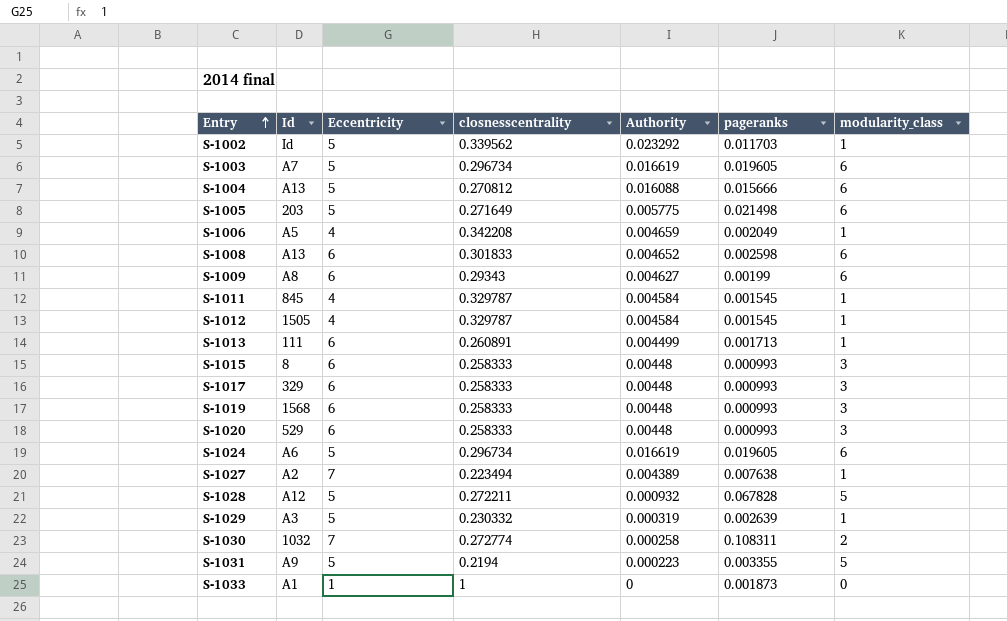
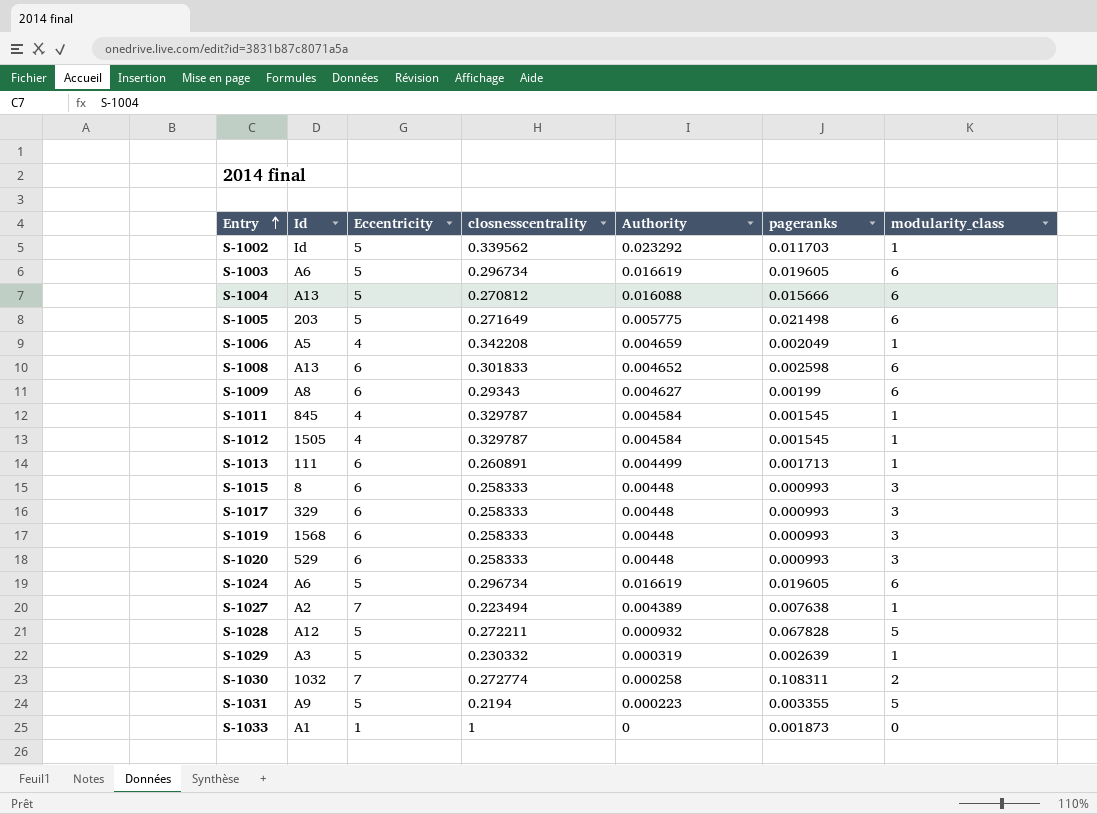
S-1003 | Id: A7 -> A6

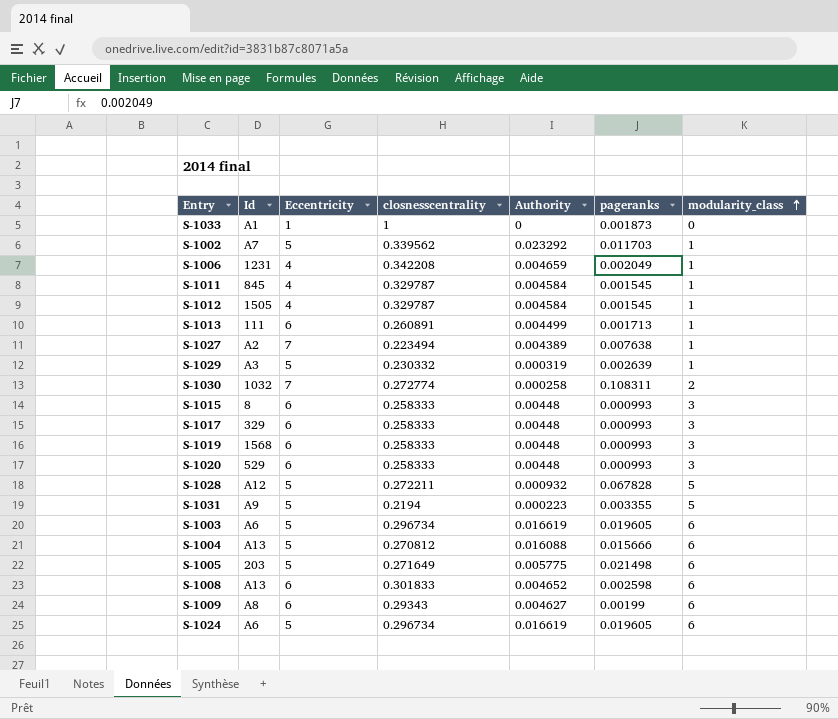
row order: Entry ascending -> modularity_class ascending
S-1002 | Id: Id -> A7
S-1006 | Id: A5 -> 1231

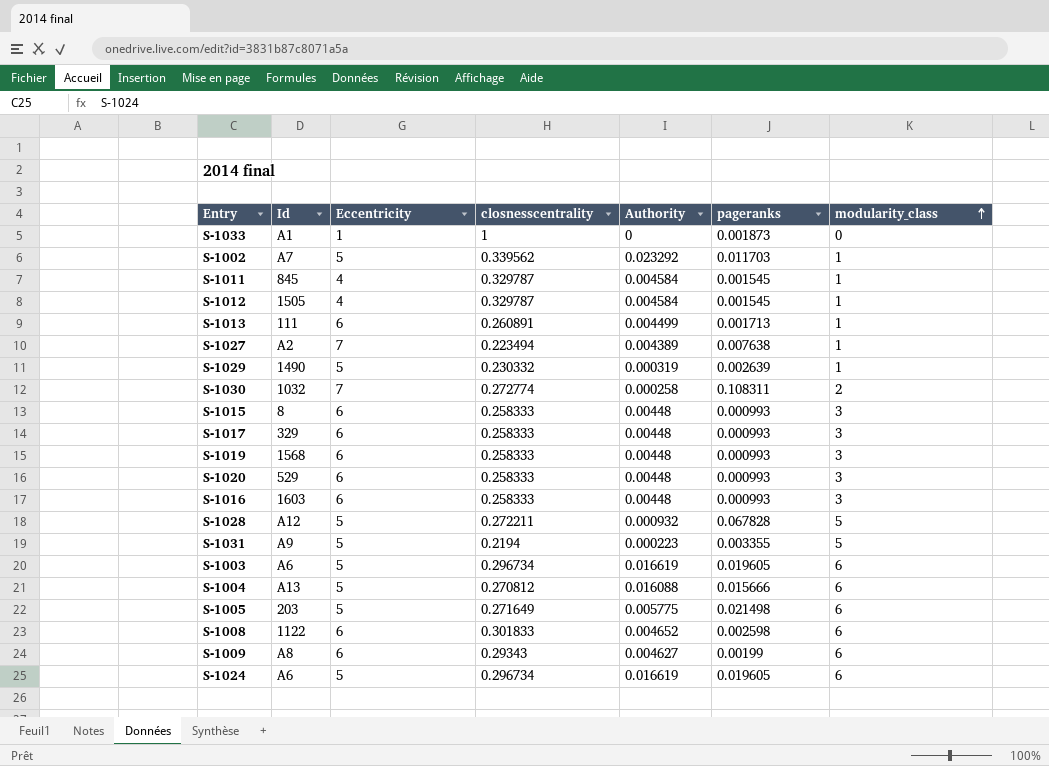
row S-1006: 1231 | 4 | 0.342208 | 0.004659 | 0.002049 | 1 -> none
S-1029 | Id: A3 -> 1490
row S-1016: none -> 1603 | 6 | 0.258333 | 0.00448 | 0.000993 | 3
S-1008 | Id: A13 -> 1122

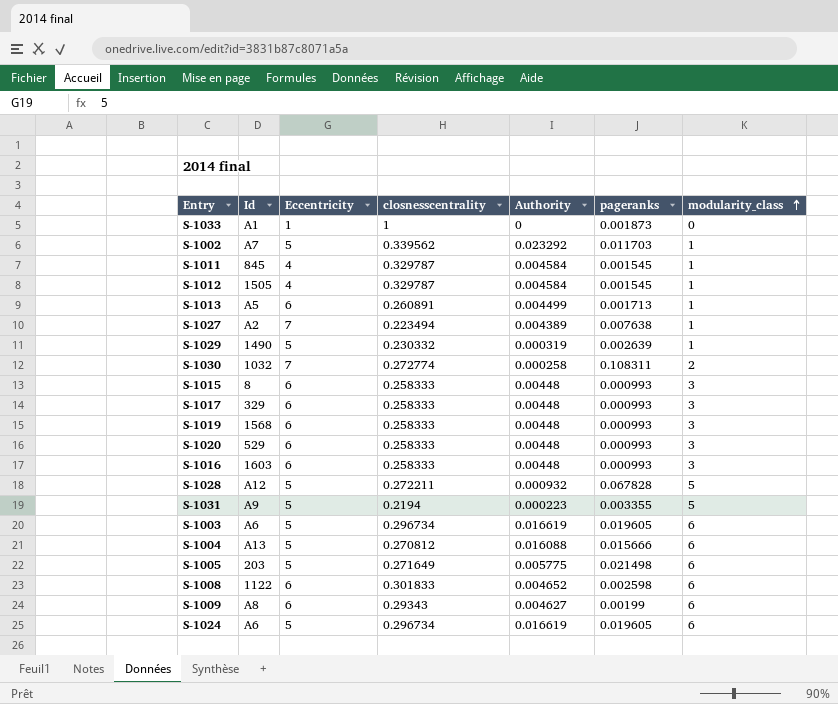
S-1013 | Id: 111 -> A5

